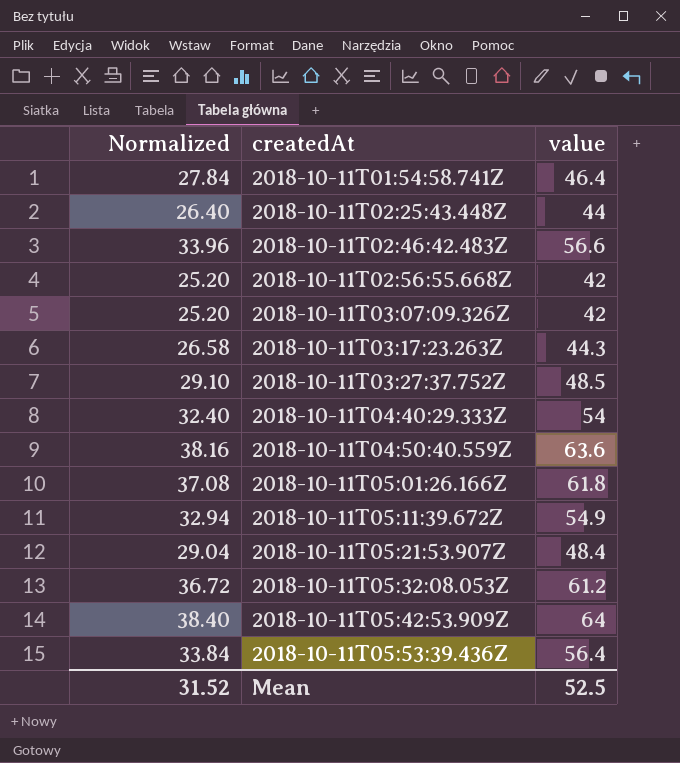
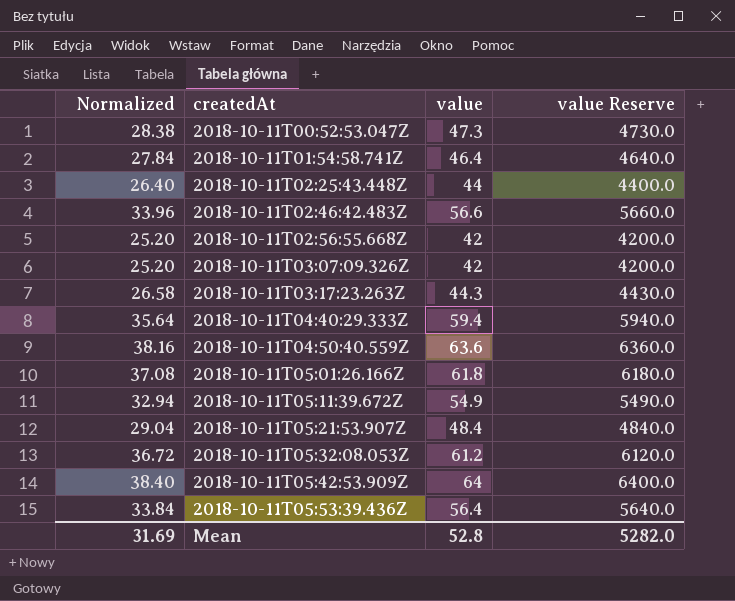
column value Reserve | formula: none -> [value] * 100
row 2018-10-11T03:27:37.752Z: 29.10 | 48.5 -> none
row 2018-10-11T00:52:53.047Z: none -> 28.38 | 47.3 | 4730.0
2018-10-11T04:40:29.333Z | Normalized: 32.40 -> 35.64
2018-10-11T04:40:29.333Z | value: 54 -> 59.4
Mean | Normalized: 31.52 -> 31.69
Mean | value: 52.5 -> 52.8

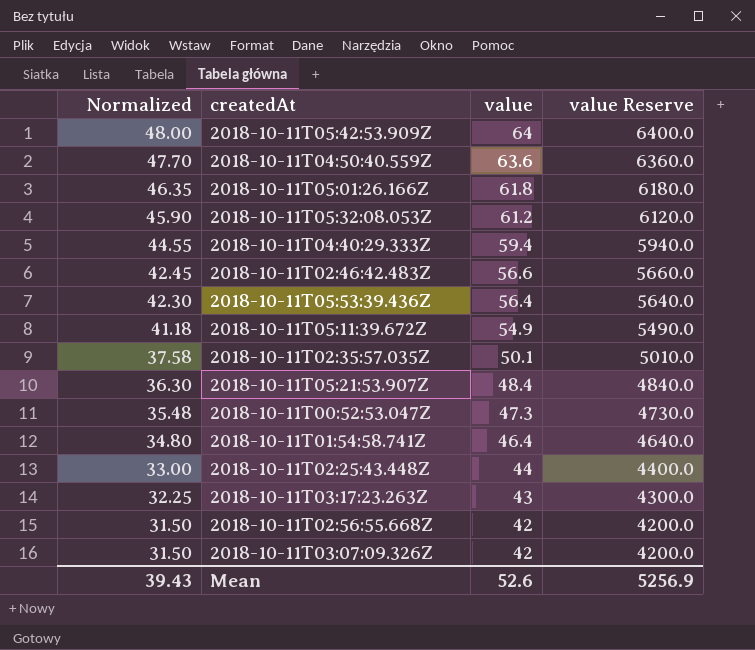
row order: createdAt ascending -> Normalized descending
column Normalized | formula: [value] * 0.6 -> [value] * 0.75
row 2018-10-11T02:35:57.035Z: none -> 37.58 | 50.1 | 5010.0
2018-10-11T03:17:23.263Z | value: 44.3 -> 43
2018-10-11T03:17:23.263Z | value Reserve: 4430.0 -> 4300.0
Mean | Normalized: 31.69 -> 39.43
Mean | value: 52.8 -> 52.6
Mean | value Reserve: 5282.0 -> 5256.9

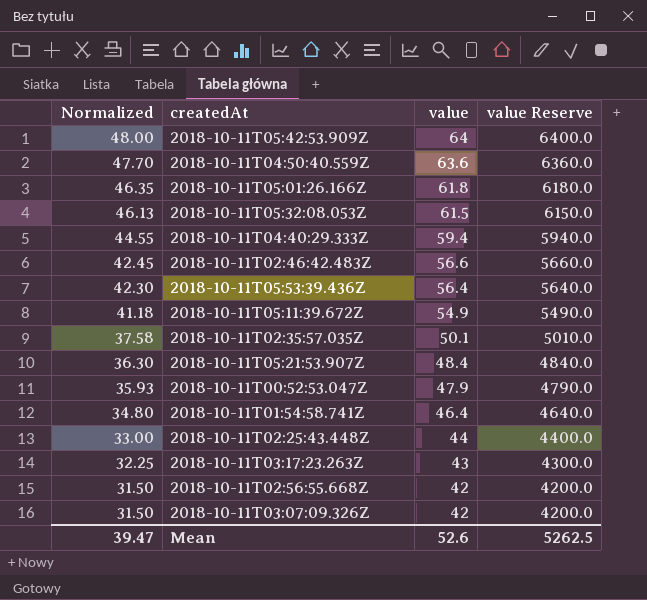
2018-10-11T05:32:08.053Z | Normalized: 45.90 -> 46.13
2018-10-11T05:32:08.053Z | value: 61.2 -> 61.5
2018-10-11T05:32:08.053Z | value Reserve: 6120.0 -> 6150.0
2018-10-11T00:52:53.047Z | Normalized: 35.48 -> 35.93
2018-10-11T00:52:53.047Z | value: 47.3 -> 47.9
2018-10-11T00:52:53.047Z | value Reserve: 4730.0 -> 4790.0
Mean | Normalized: 39.43 -> 39.47
Mean | value Reserve: 5256.9 -> 5262.5

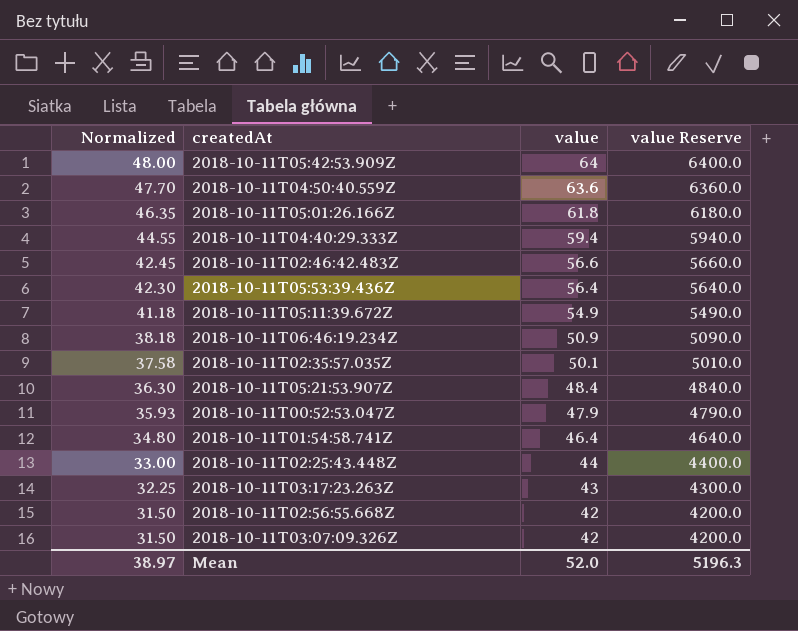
row 2018-10-11T05:32:08.053Z: 46.13 | 61.5 | 6150.0 -> none
row 2018-10-11T06:46:19.234Z: none -> 38.18 | 50.9 | 5090.0
Mean | Normalized: 39.47 -> 38.97
Mean | value: 52.6 -> 52.0
Mean | value Reserve: 5262.5 -> 5196.3

